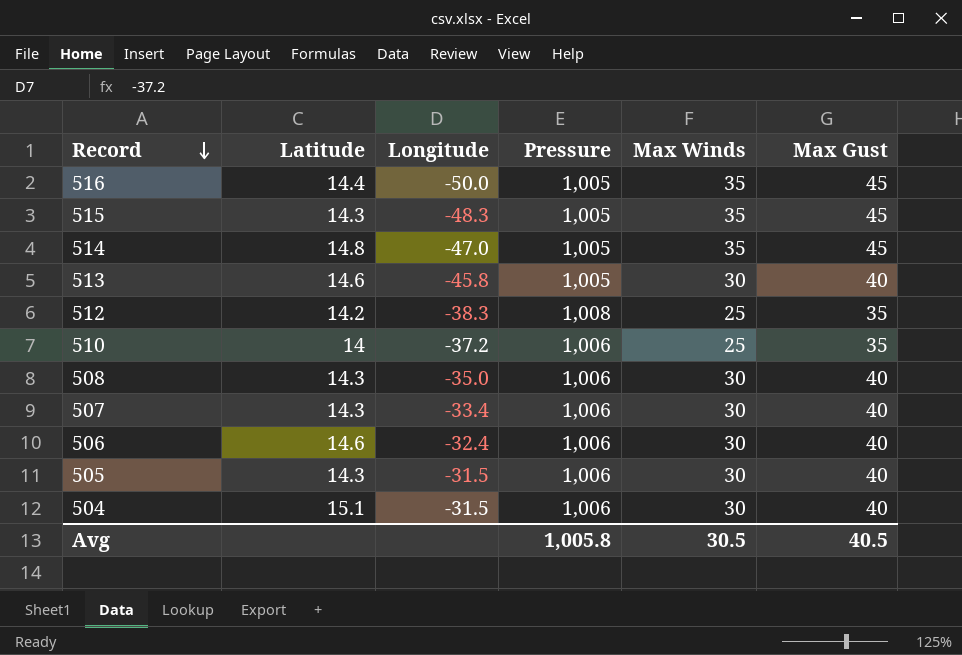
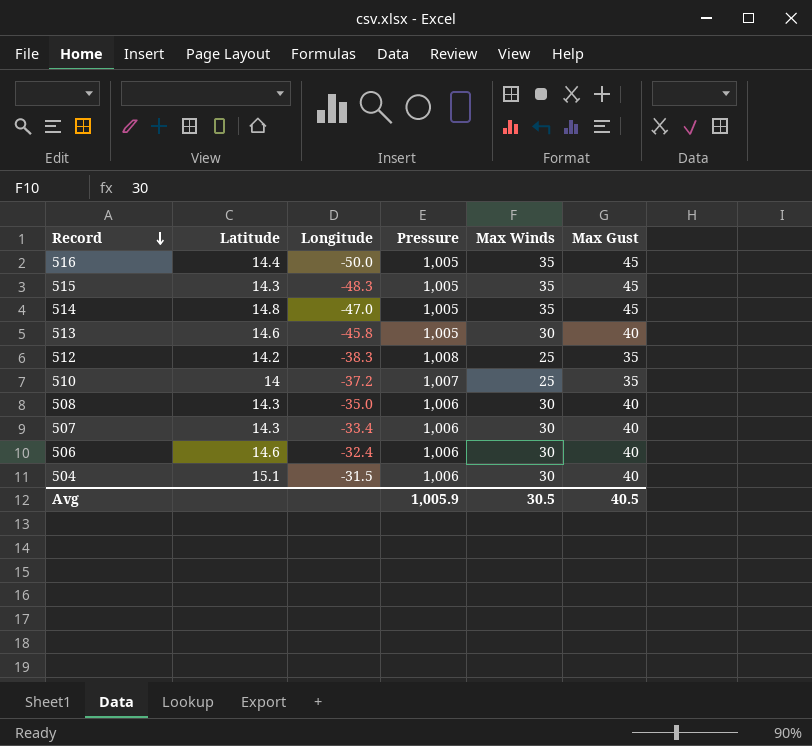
row 505: 14.3 | -31.5 | 1,006 | 30 | 40 -> none
510 | Pressure: 1,006 -> 1,007
Avg | Pressure: 1,005.8 -> 1,005.9

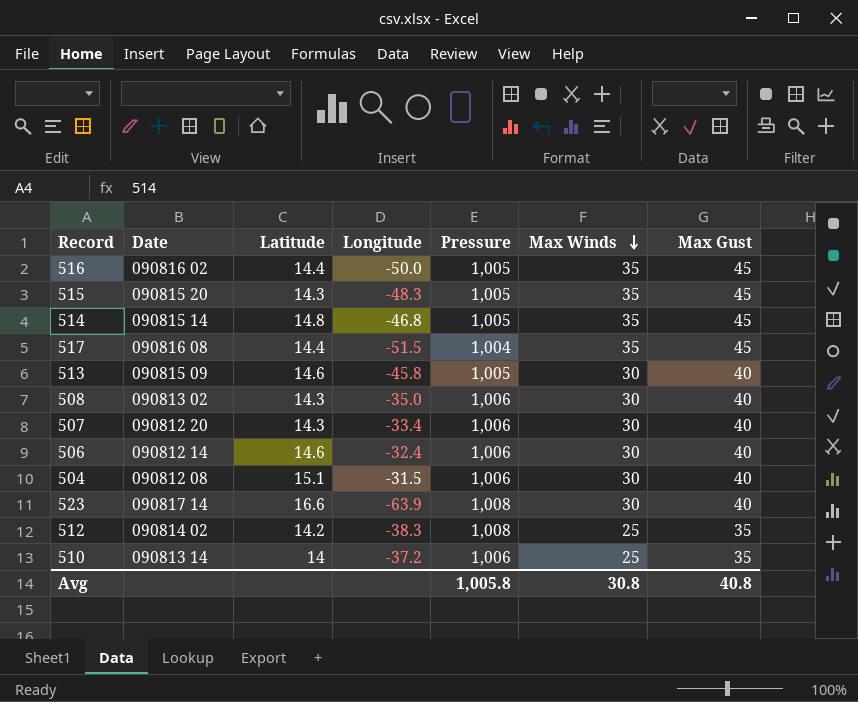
row order: Record descending -> Max Winds descending
column Date | position: none -> 2
514 | Longitude: -47.0 -> -46.8
row 517: none -> 090816 08 | 14.4 | -51.5 | 1,004 | 35 | 45
row 523: none -> 090817 14 | 16.6 | -63.9 | 1,008 | 30 | 40
510 | Pressure: 1,007 -> 1,006
Avg | Pressure: 1,005.9 -> 1,005.8
Avg | Max Winds: 30.5 -> 30.8
Avg | Max Gust: 40.5 -> 40.8

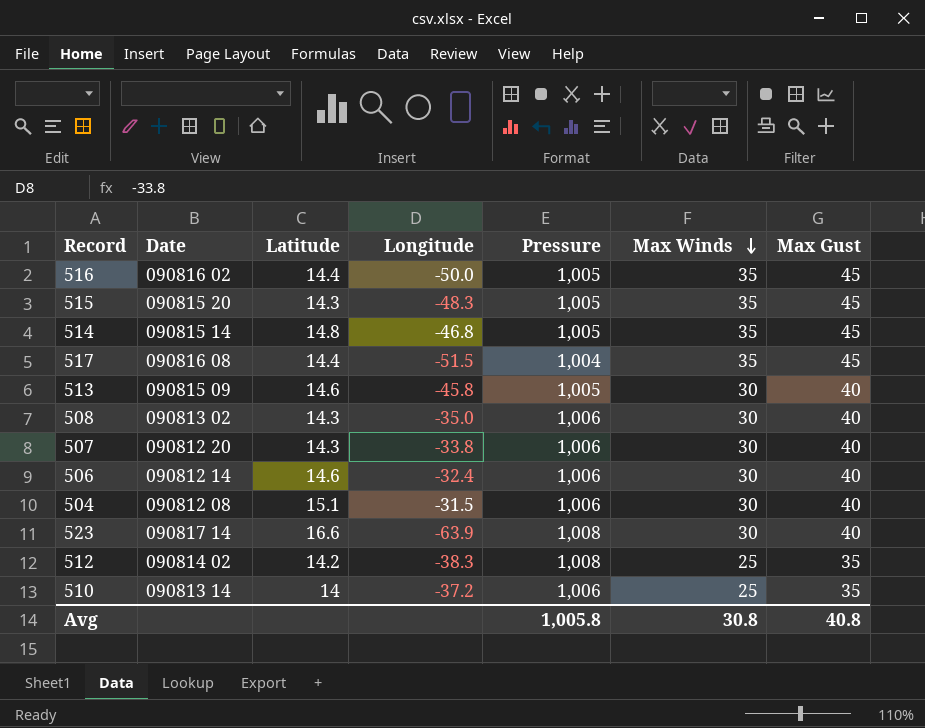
507 | Longitude: -33.4 -> -33.8

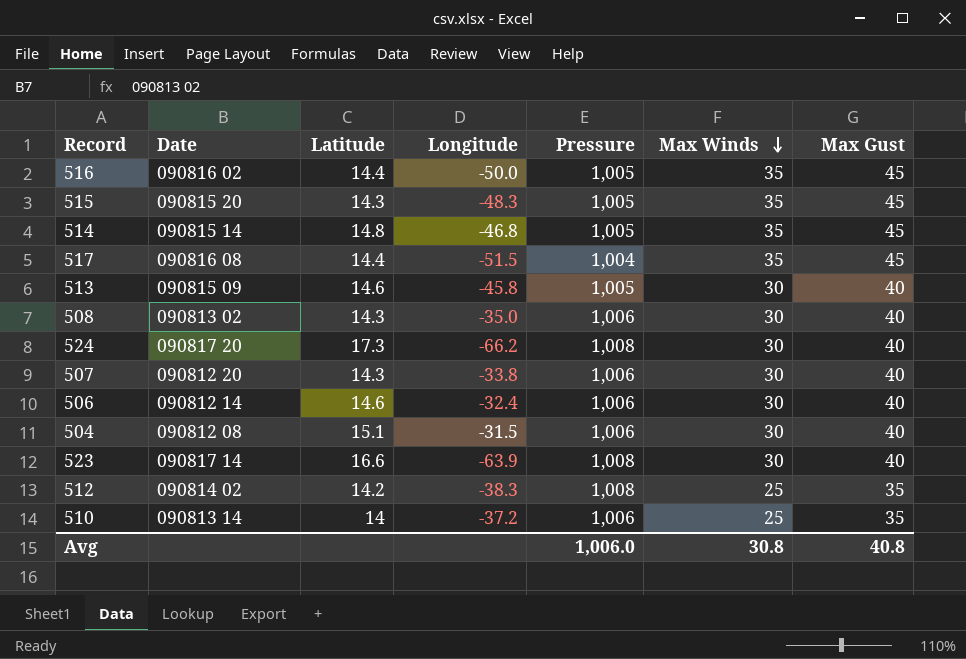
row 524: none -> 090817 20 | 17.3 | -66.2 | 1,008 | 30 | 40
Avg | Pressure: 1,005.8 -> 1,006.0

